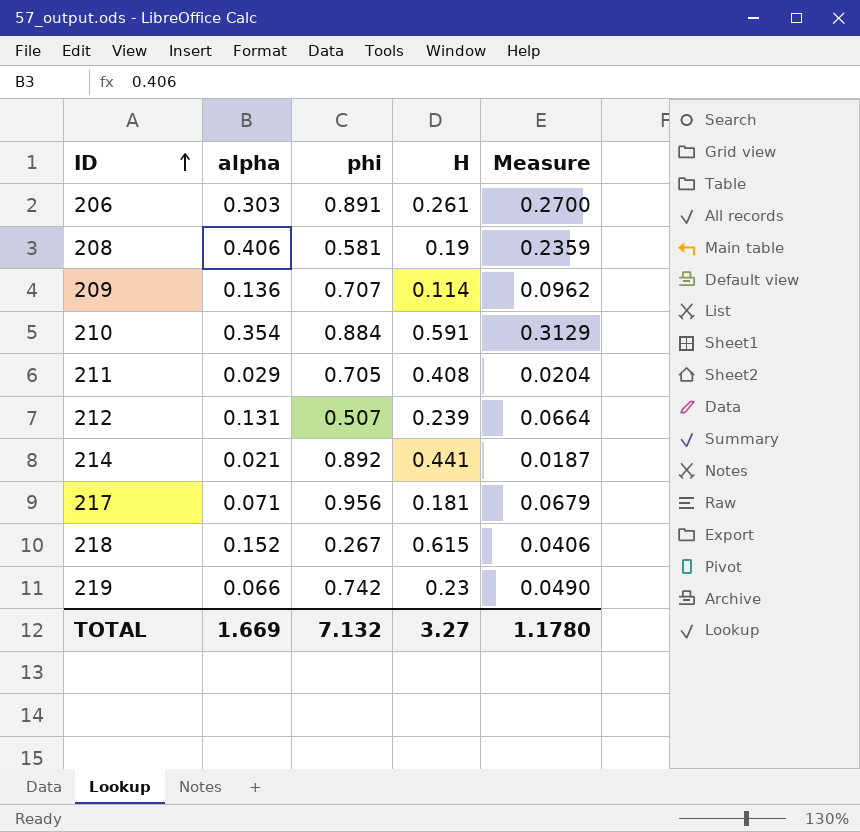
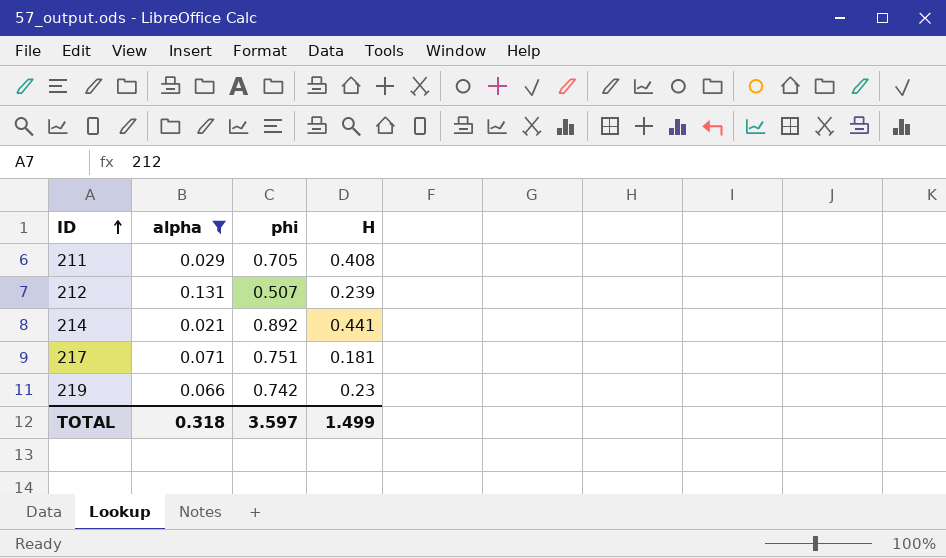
filter: none -> alpha <= 0.131
column Measure | formula: [alpha] * [phi] -> none
217 | phi: 0.956 -> 0.751
TOTAL | alpha: 1.669 -> 0.318
TOTAL | phi: 7.132 -> 3.597
TOTAL | H: 3.27 -> 1.499

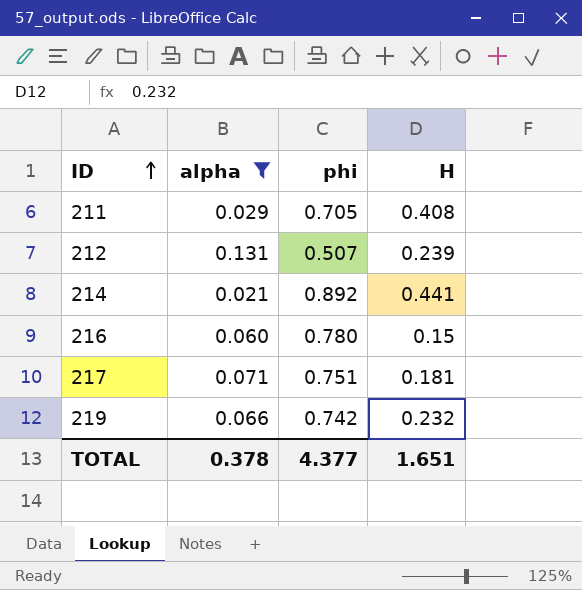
row 216: none -> 0.060 | 0.780 | 0.15
219 | H: 0.23 -> 0.232
TOTAL | alpha: 0.318 -> 0.378
TOTAL | phi: 3.597 -> 4.377
TOTAL | H: 1.499 -> 1.651

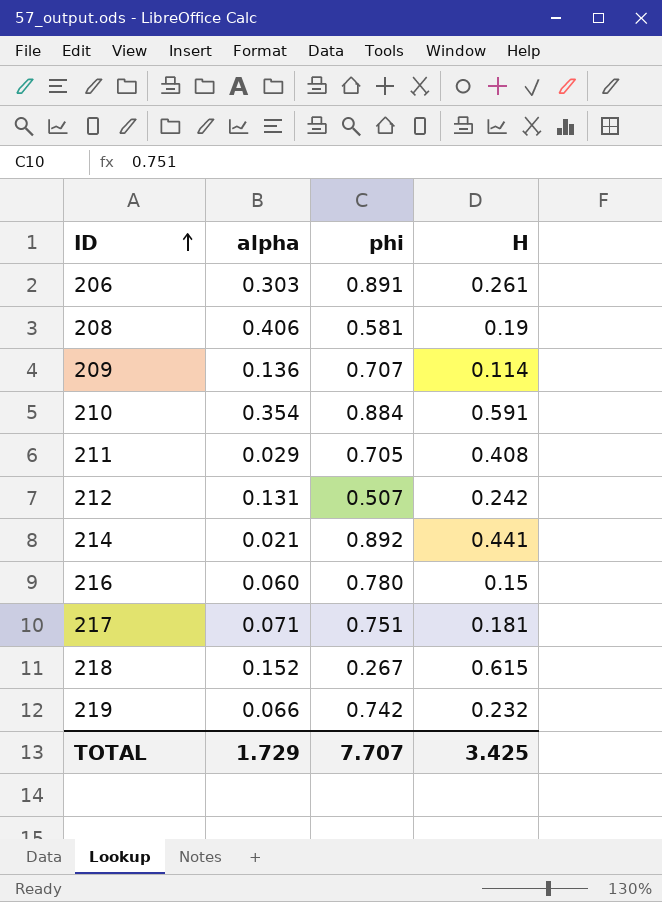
filter: alpha <= 0.131 -> none
212 | H: 0.239 -> 0.242
TOTAL | alpha: 0.378 -> 1.729
TOTAL | phi: 4.377 -> 7.707
TOTAL | H: 1.651 -> 3.425

